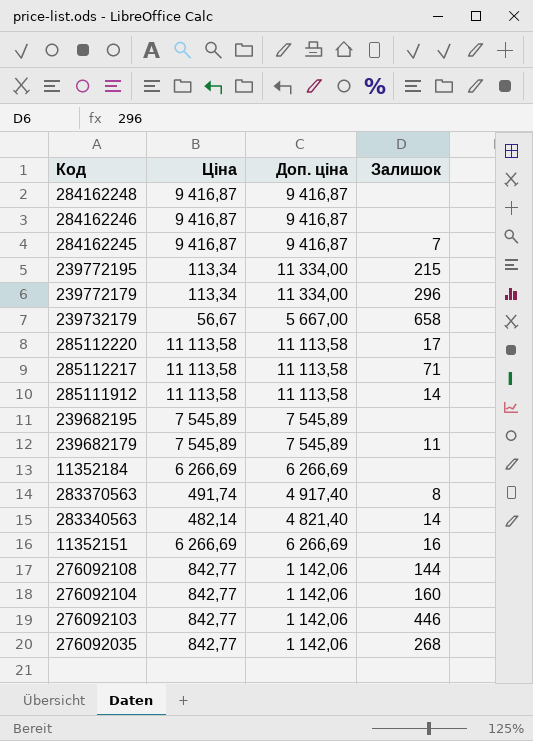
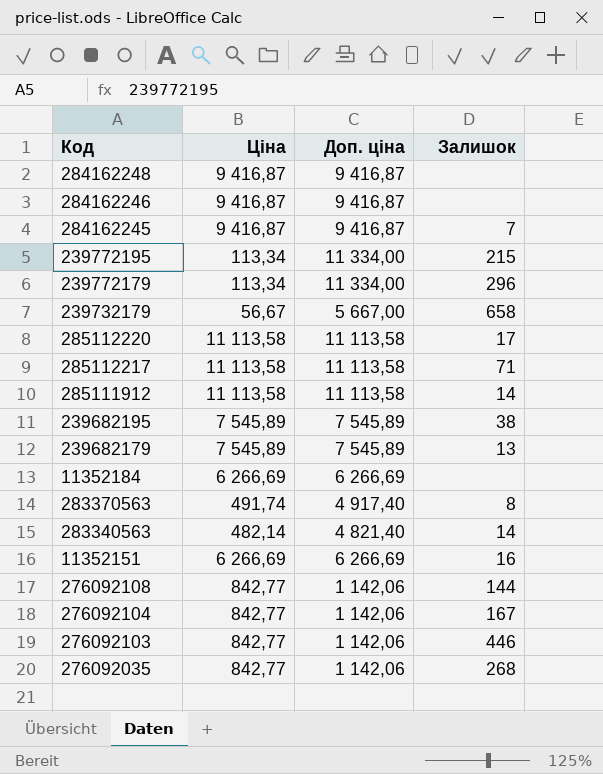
239682195 | Залишок: none -> 38
239682179 | Залишок: 11 -> 13
276092104 | Залишок: 160 -> 167

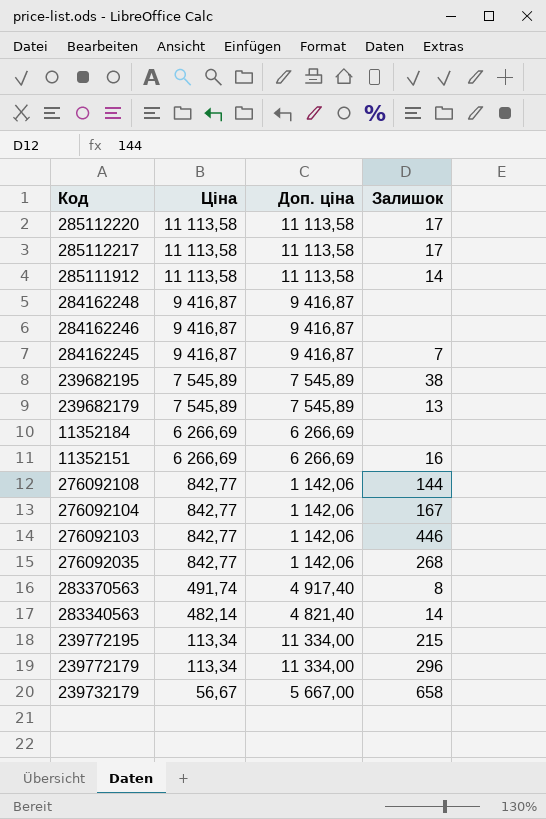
row order: none -> Ціна descending
285112217 | Залишок: 71 -> 17

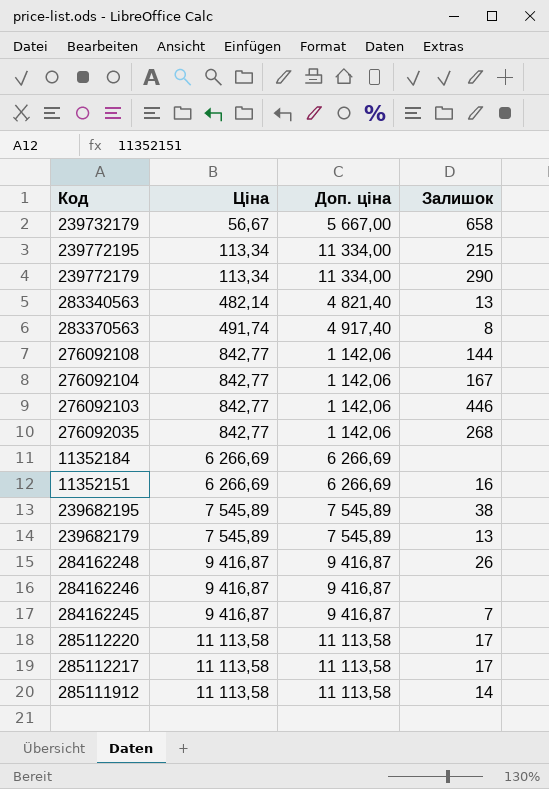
row order: Ціна descending -> Ціна ascending
239772179 | Залишок: 296 -> 290
283340563 | Залишок: 14 -> 13
284162248 | Залишок: none -> 26

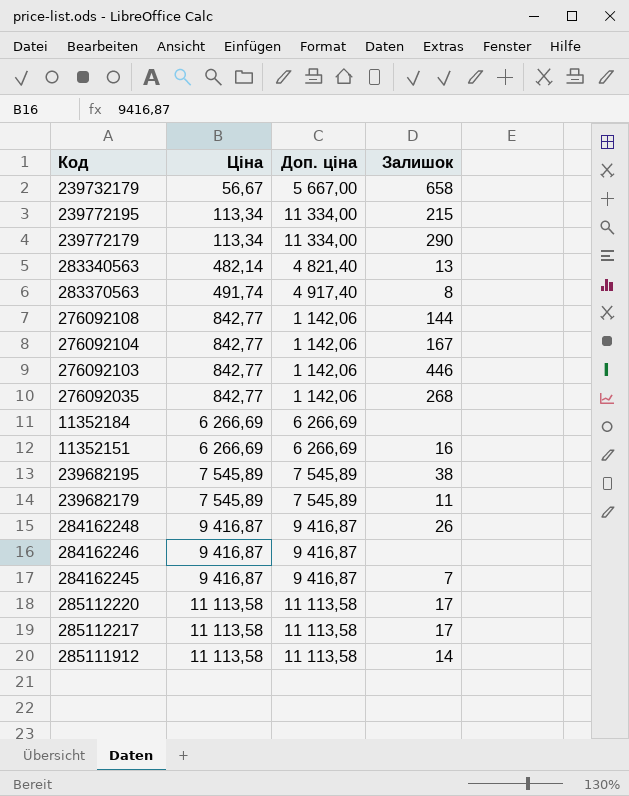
239682179 | Залишок: 13 -> 11

